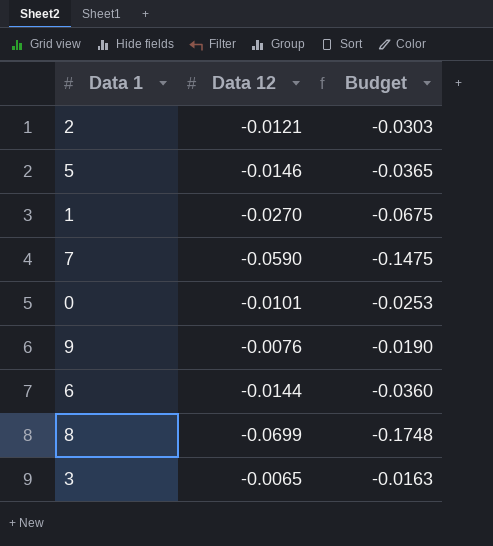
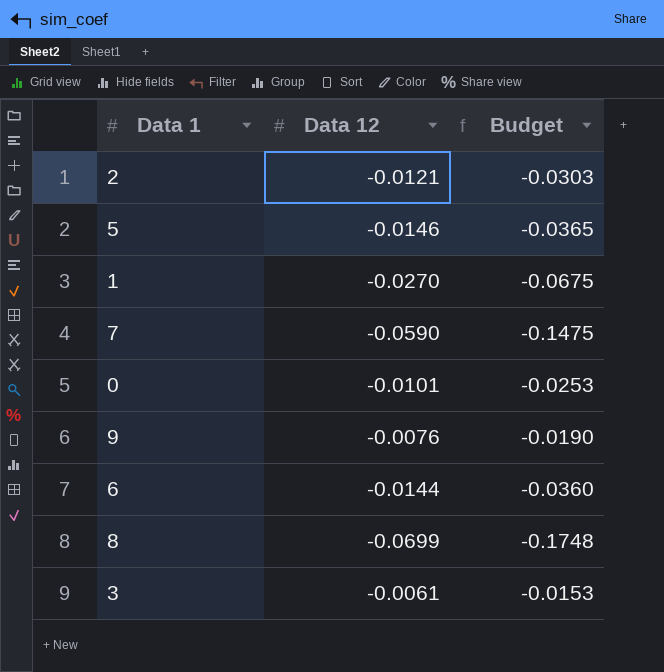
3 | Data 12: -0.0065 -> -0.0061
3 | Budget: -0.0163 -> -0.0153

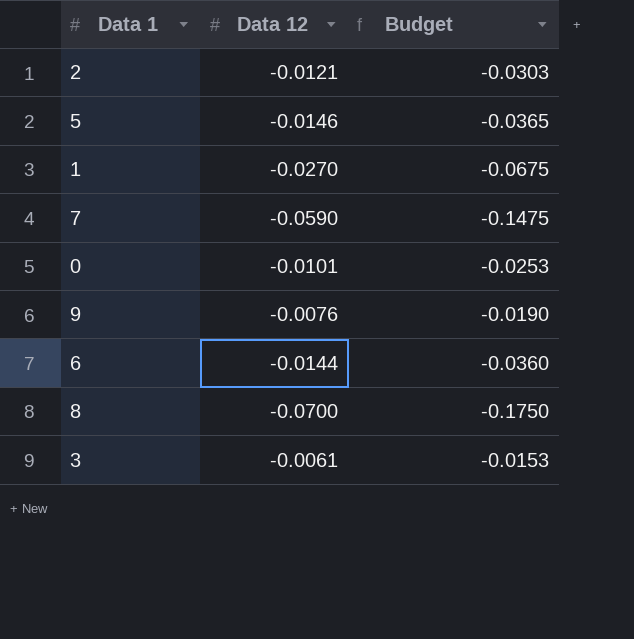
8 | Data 12: -0.0699 -> -0.0700
8 | Budget: -0.1748 -> -0.1750

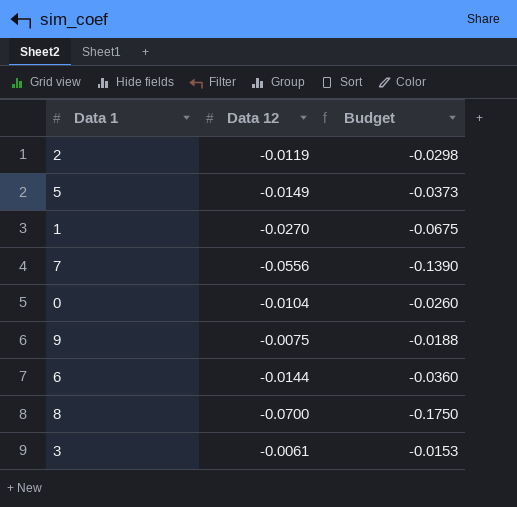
2 | Data 12: -0.0121 -> -0.0119
2 | Budget: -0.0303 -> -0.0298
5 | Data 12: -0.0146 -> -0.0149
5 | Budget: -0.0365 -> -0.0373
7 | Data 12: -0.0590 -> -0.0556
7 | Budget: -0.1475 -> -0.1390
0 | Data 12: -0.0101 -> -0.0104
0 | Budget: -0.0253 -> -0.0260
9 | Data 12: -0.0076 -> -0.0075
9 | Budget: -0.0190 -> -0.0188

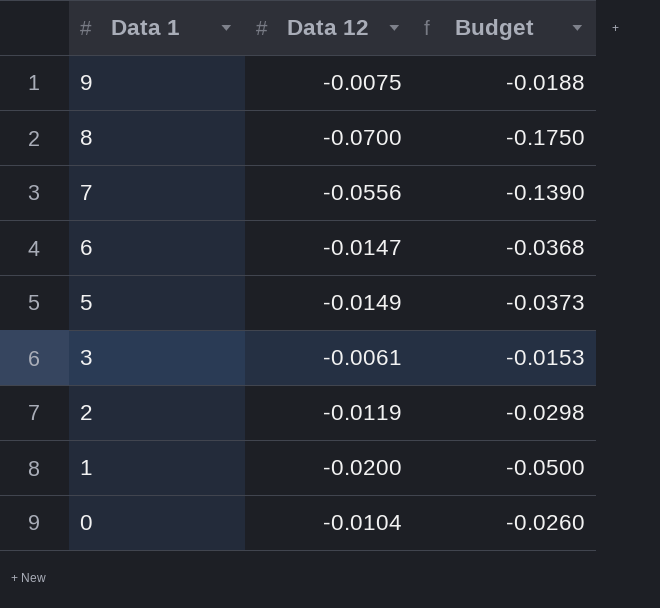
row order: none -> Data 1 descending
6 | Data 12: -0.0144 -> -0.0147
6 | Budget: -0.0360 -> -0.0368
1 | Data 12: -0.0270 -> -0.0200
1 | Budget: -0.0675 -> -0.0500

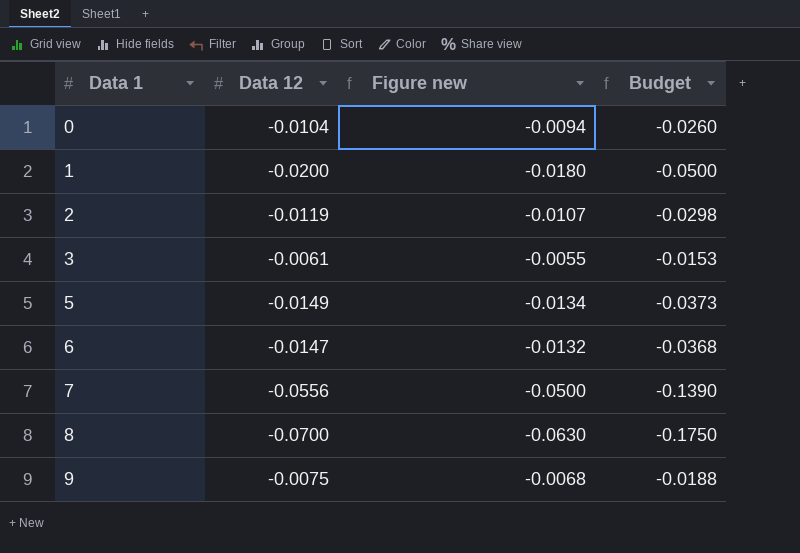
row order: Data 1 descending -> Data 1 ascending
column Figure new | formula: none -> [Data 12] * 0.9

